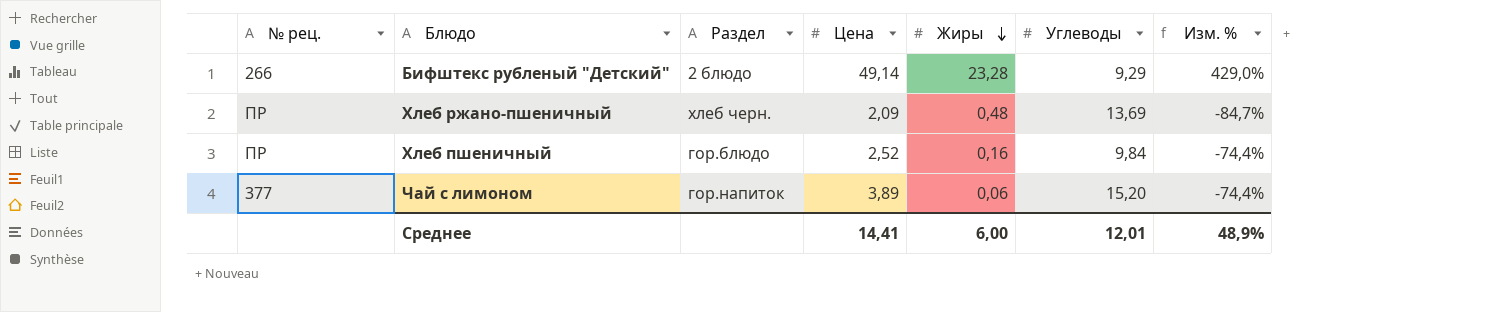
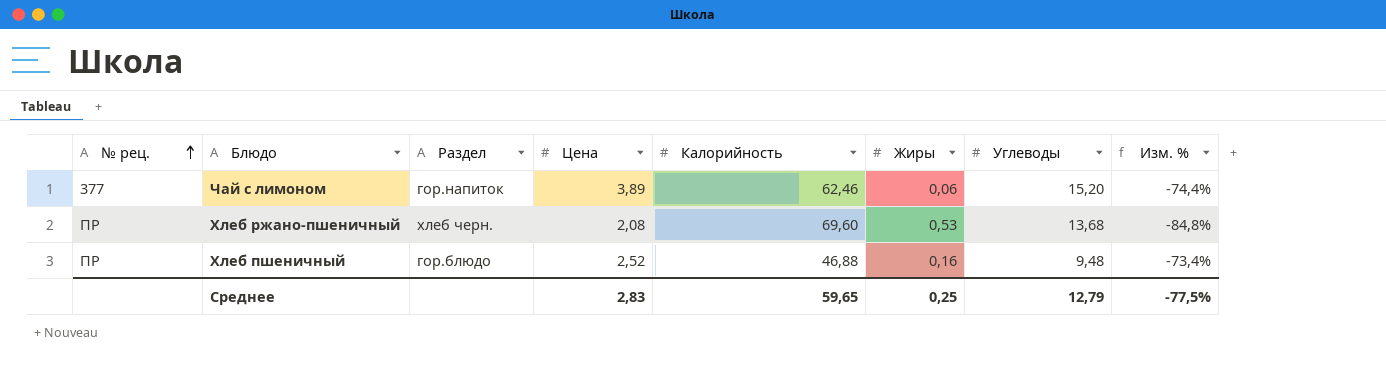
row order: Жиры descending -> № рец. ascending
column Калорийность | position: none -> 5
row Бифштекс рубленый "Детский": 266 | 2 блюдо | 49,14 | 23,28 | 9,29 | 429,0% -> none
Хлеб ржано-пшеничный | Цена: 2,09 -> 2,08
Хлеб ржано-пшеничный | Жиры: 0,48 -> 0,53
Хлеб ржано-пшеничный | Углеводы: 13,69 -> 13,68
Хлеб ржано-пшеничный | Изм. %: -84,7% -> -84,8%
Хлеб пшеничный | Углеводы: 9,84 -> 9,48
Хлеб пшеничный | Изм. %: -74,4% -> -73,4%
Среднее | Цена: 14,41 -> 2,83
Среднее | Жиры: 6,00 -> 0,25
Среднее | Углеводы: 12,01 -> 12,79
Среднее | Изм. %: 48,9% -> -77,5%

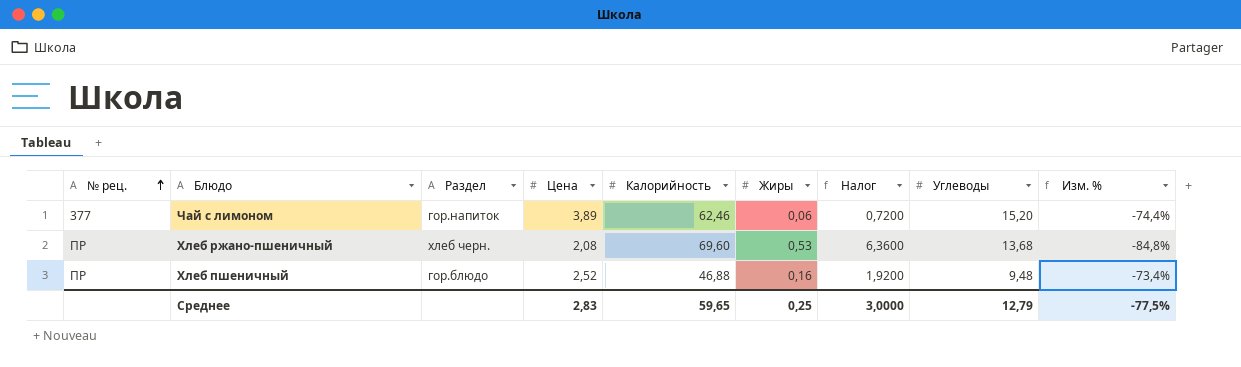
column Налог | formula: none -> [Жиры] * 12

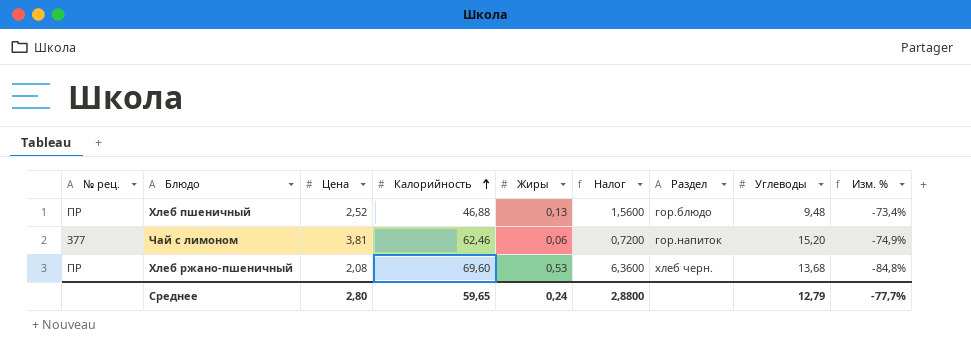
row order: № рец. ascending -> Калорийность ascending
column Раздел | position: 3 -> 7
Хлеб пшеничный | Жиры: 0,16 -> 0,13
Хлеб пшеничный | Налог: 1,9200 -> 1,5600
Чай с лимоном | Цена: 3,89 -> 3,81
Чай с лимоном | Изм. %: -74,4% -> -74,9%
Среднее | Цена: 2,83 -> 2,80
Среднее | Жиры: 0,25 -> 0,24
Среднее | Налог: 3,0000 -> 2,8800
Среднее | Изм. %: -77,5% -> -77,7%

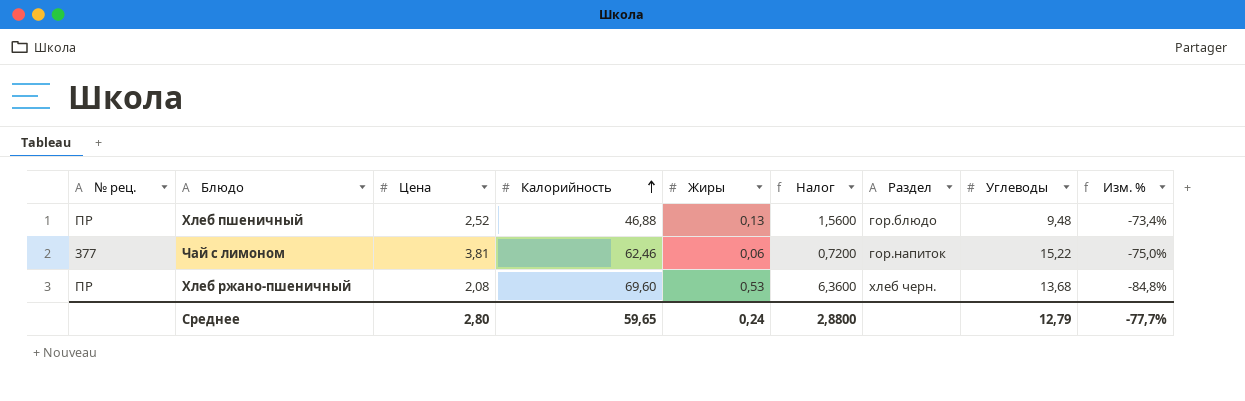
Чай с лимоном | Углеводы: 15,20 -> 15,22
Чай с лимоном | Изм. %: -74,9% -> -75,0%

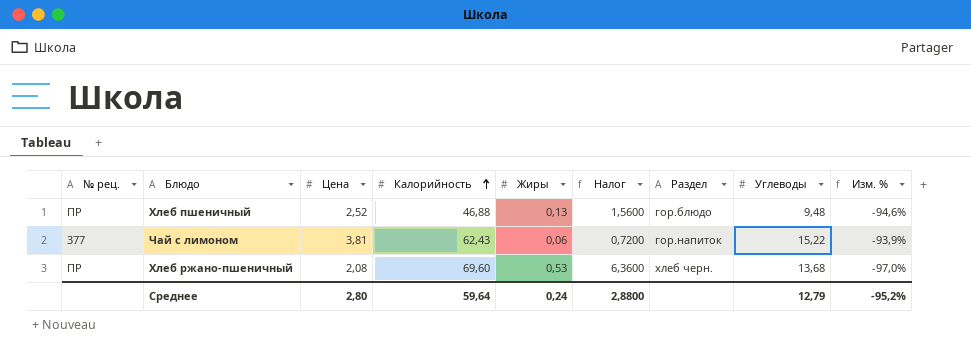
column Изм. % | formula: ([Цена] - [Углеводы]) / [Углеводы] -> ([Цена] - [Калорийность]) / [Калорийность]
Чай с лимоном | Калорийность: 62,46 -> 62,43
Среднее | Калорийность: 59,65 -> 59,64
Среднее | Изм. %: -77,7% -> -95,2%

